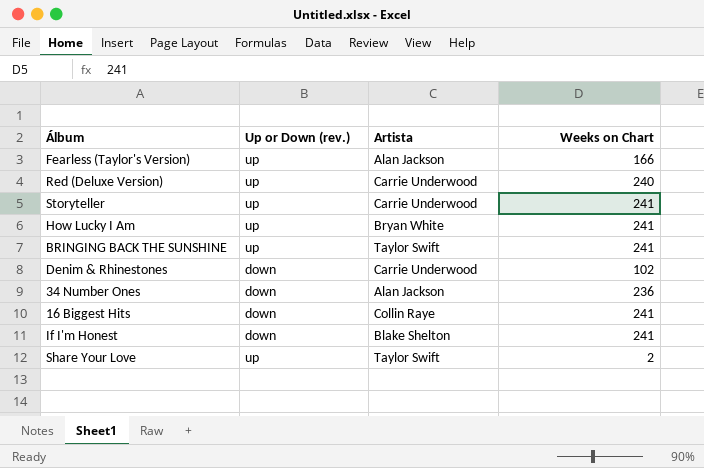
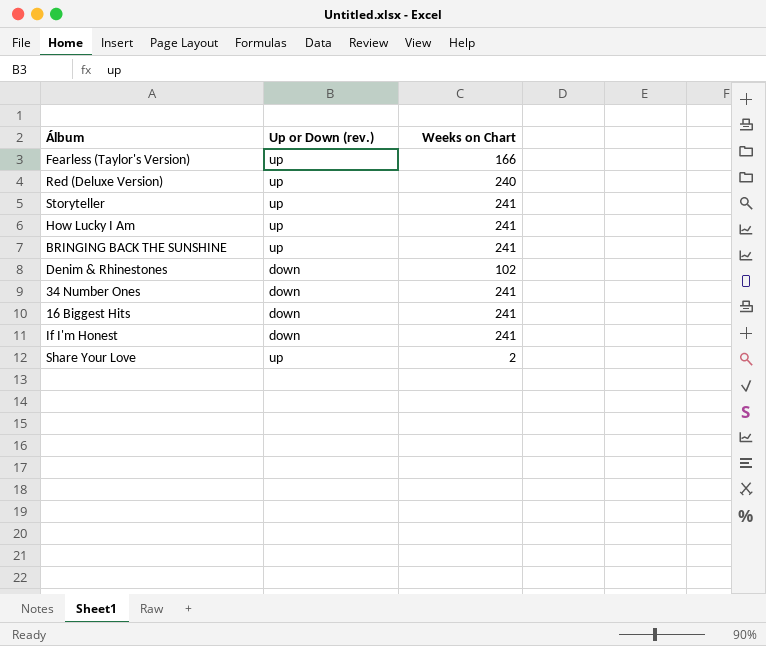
column Artista | position: 3 -> none
34 Number Ones | Weeks on Chart: 236 -> 241

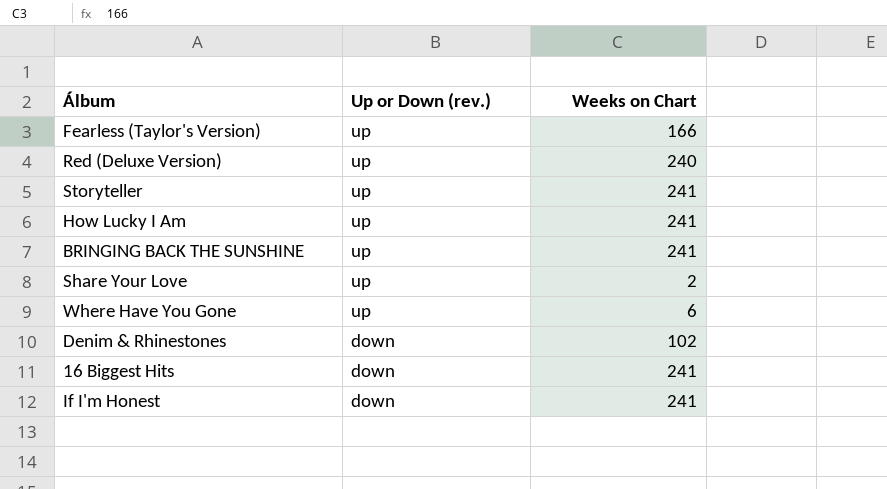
row order: none -> Up or Down (rev.) descending
row 34 Number Ones: down | 241 -> none
row Where Have You Gone: none -> up | 6

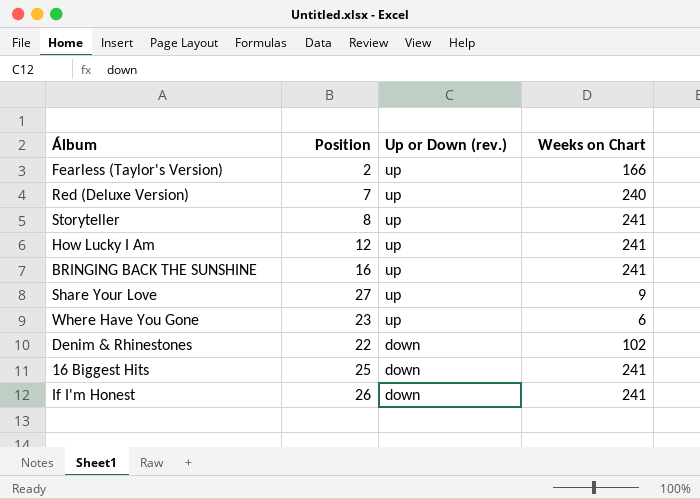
column Position | position: none -> 2
Share Your Love | Weeks on Chart: 2 -> 9

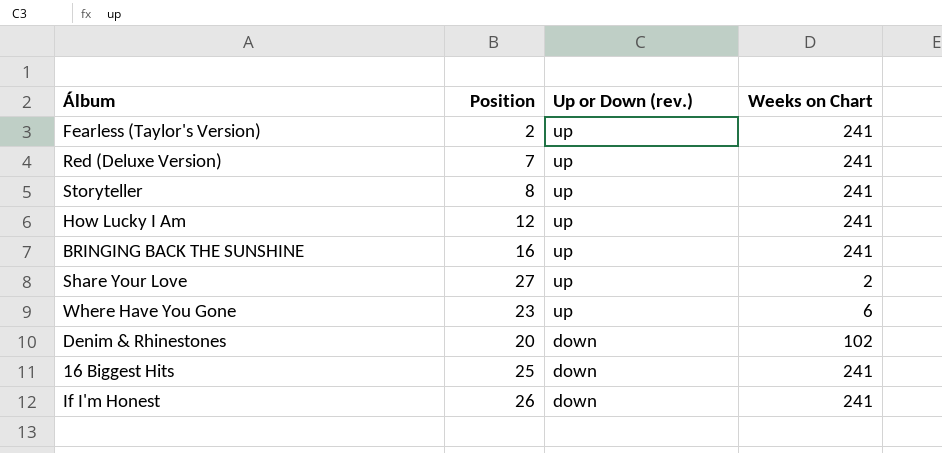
Fearless (Taylor's Version) | Weeks on Chart: 166 -> 241
Red (Deluxe Version) | Weeks on Chart: 240 -> 241
Share Your Love | Weeks on Chart: 9 -> 2
Denim & Rhinestones | Position: 22 -> 20

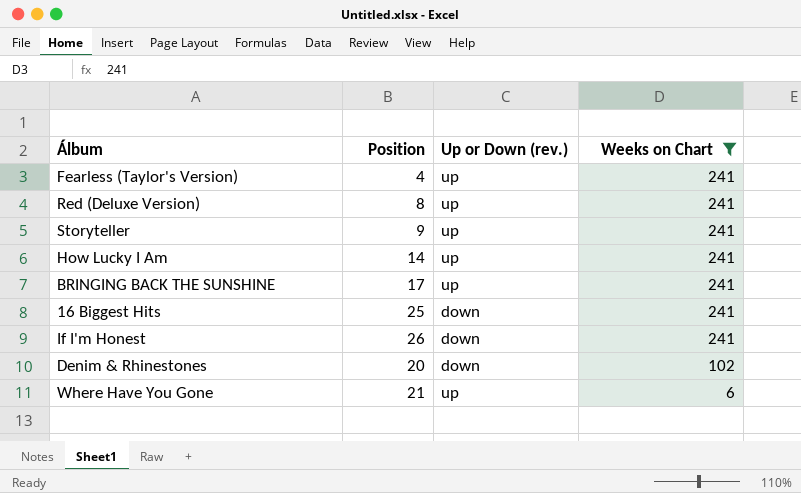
filter: none -> Weeks on Chart != 2
row order: Up or Down (rev.) descending -> Weeks on Chart descending
Fearless (Taylor's Version) | Position: 2 -> 4
Red (Deluxe Version) | Position: 7 -> 8
Storyteller | Position: 8 -> 9
How Lucky I Am | Position: 12 -> 14
BRINGING BACK THE SUNSHINE | Position: 16 -> 17
Where Have You Gone | Position: 23 -> 21

